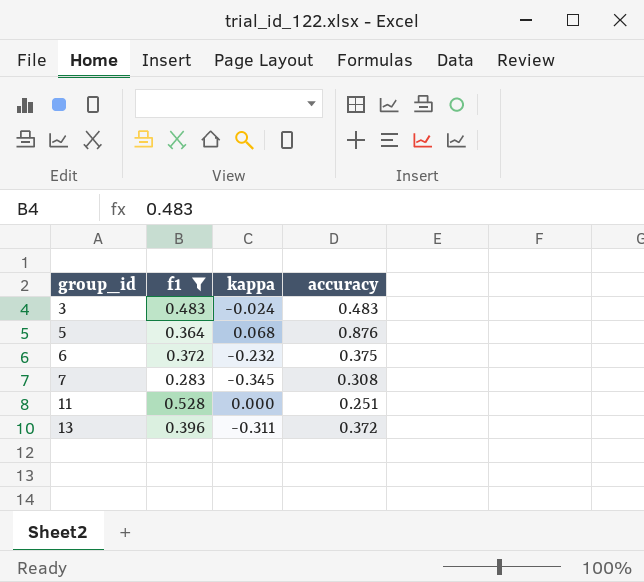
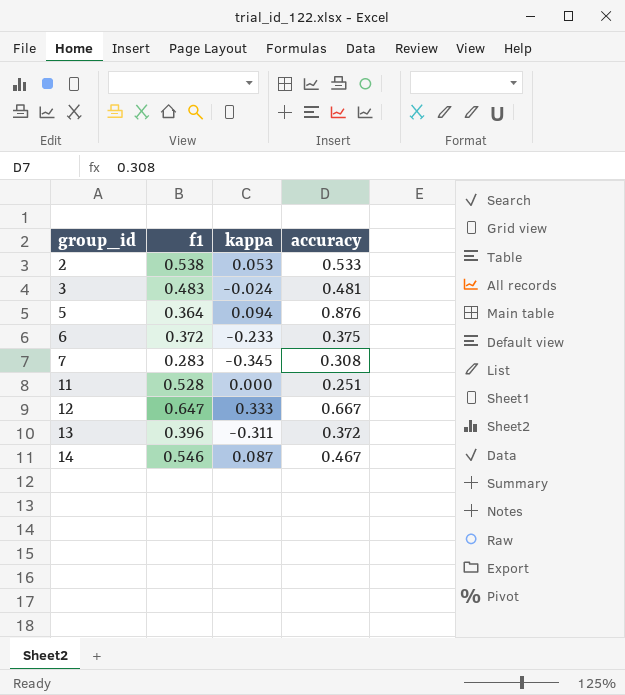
filter: f1 <= 0.528 -> none
3 | accuracy: 0.483 -> 0.481
5 | kappa: 0.068 -> 0.094
6 | kappa: -0.232 -> -0.233

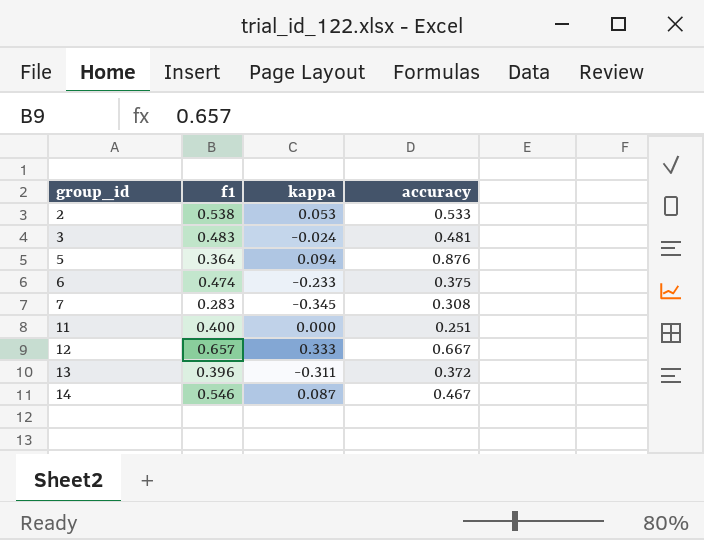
6 | f1: 0.372 -> 0.474
11 | f1: 0.528 -> 0.400
12 | f1: 0.647 -> 0.657

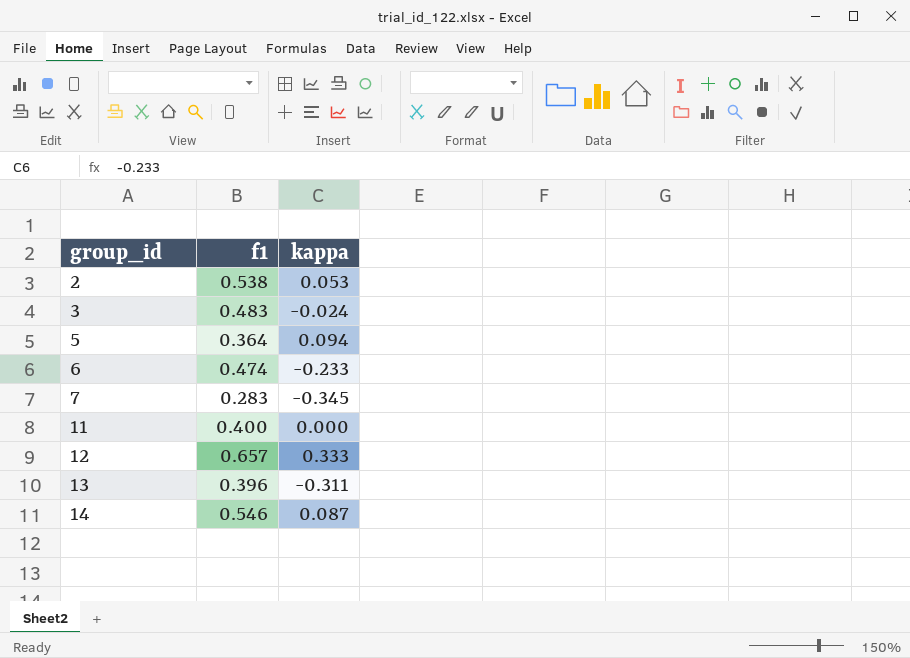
column accuracy | position: 4 -> none

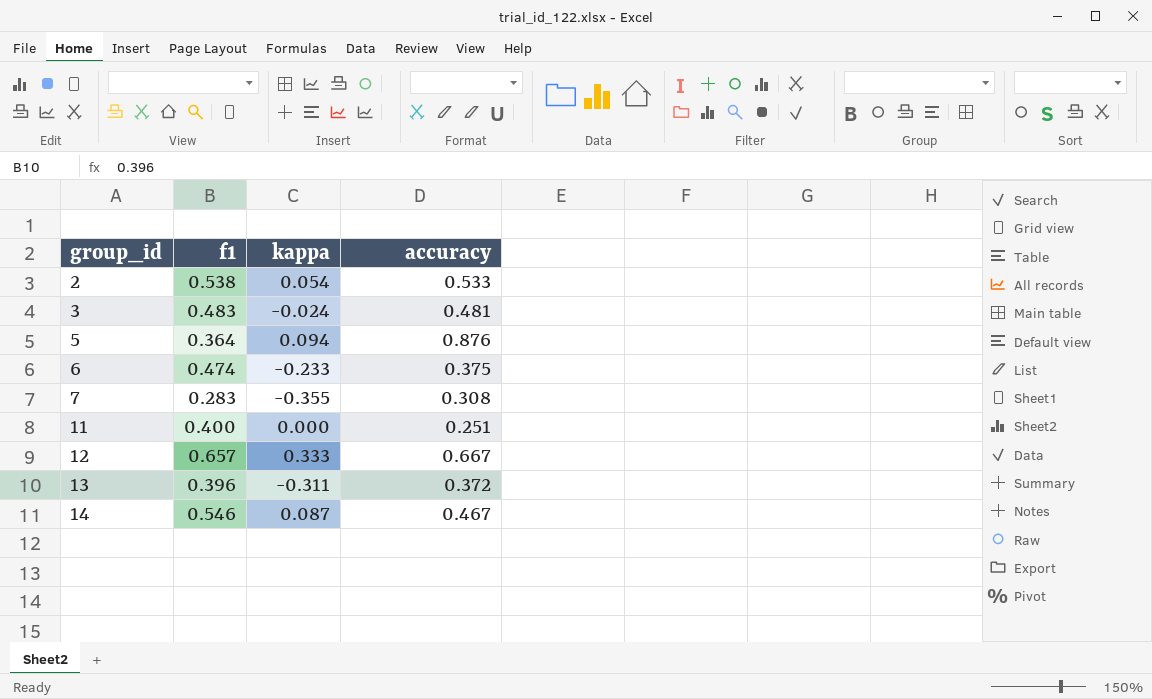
column accuracy | position: none -> 4
2 | kappa: 0.053 -> 0.054
7 | kappa: -0.345 -> -0.355

